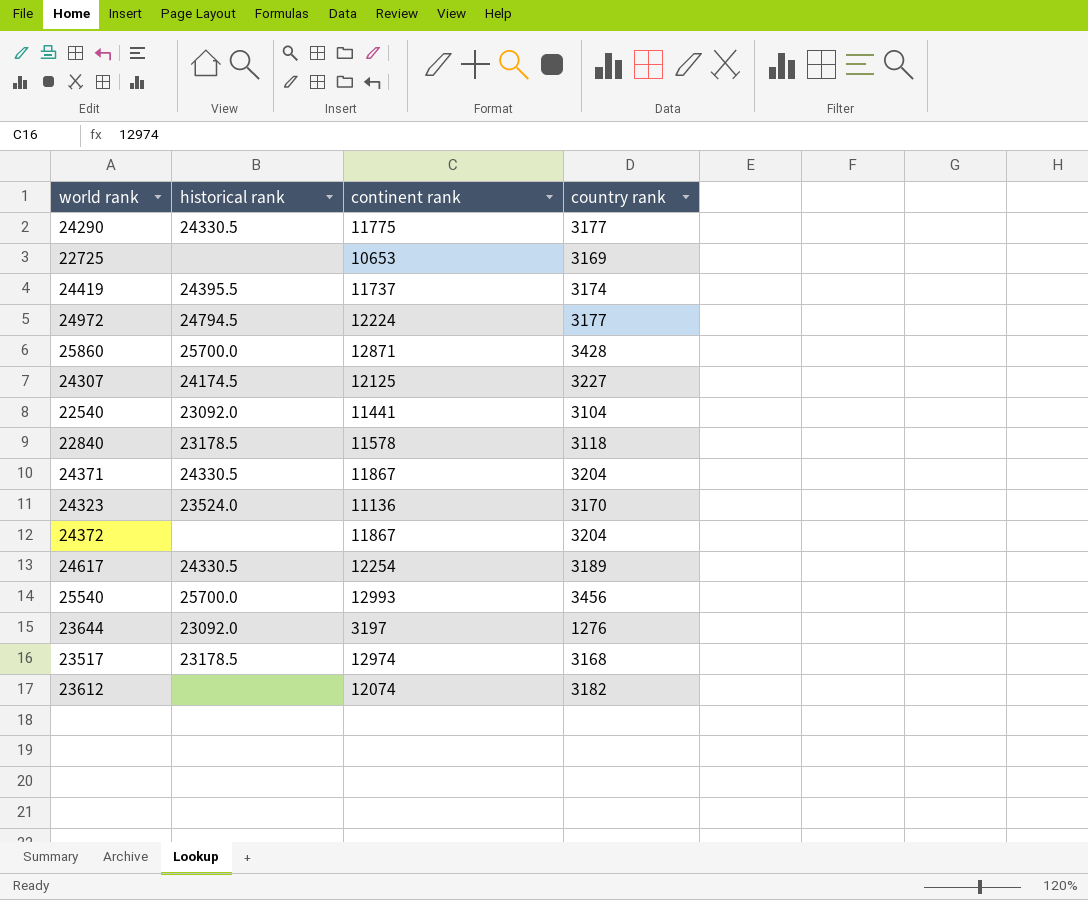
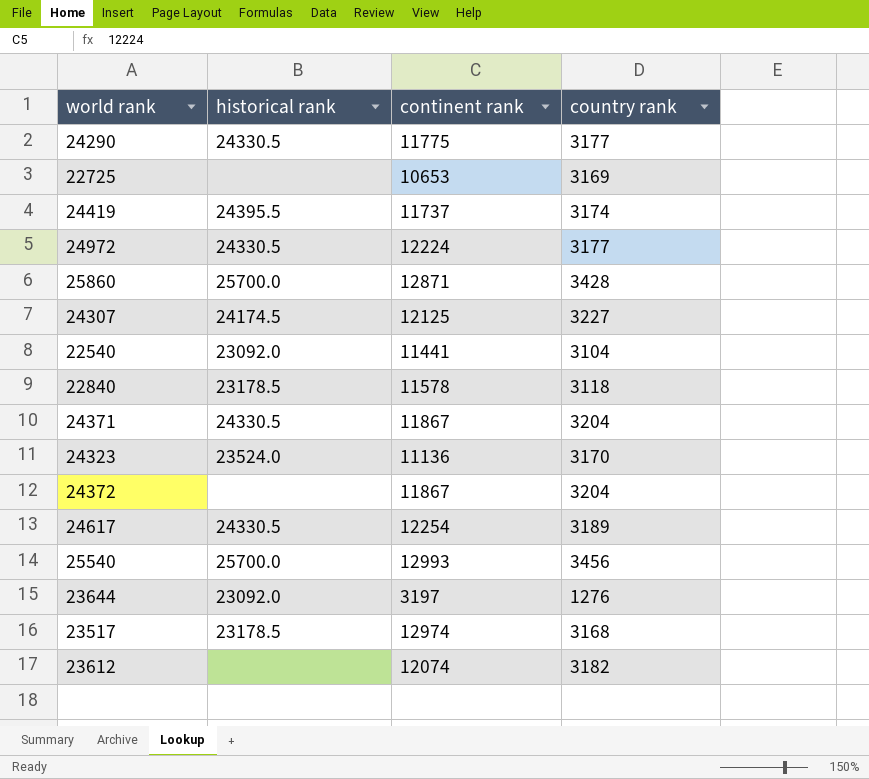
24972 | historical rank: 24794.5 -> 24330.5

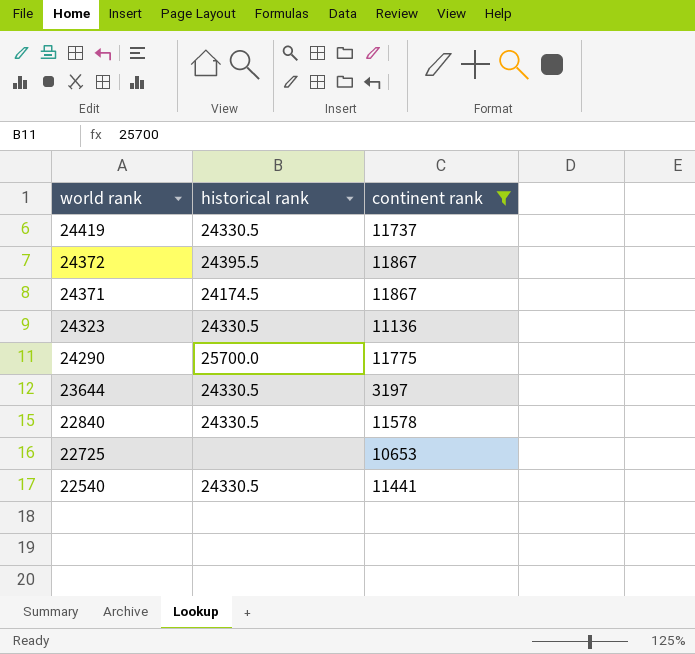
filter: none -> continent rank <= 11867
row order: none -> world rank descending
column country rank | position: 4 -> none
24419 | historical rank: 24395.5 -> 24330.5
24372 | historical rank: none -> 24395.5
24371 | historical rank: 24330.5 -> 24174.5
24323 | historical rank: 23524.0 -> 24330.5
24290 | historical rank: 24330.5 -> 25700.0
23644 | historical rank: 23092.0 -> 24330.5
22840 | historical rank: 23178.5 -> 24330.5
22540 | historical rank: 23092.0 -> 24330.5

